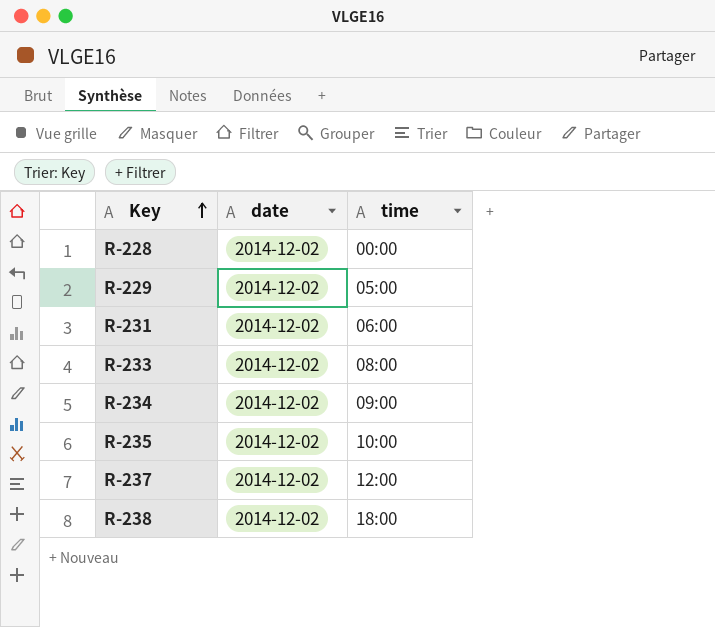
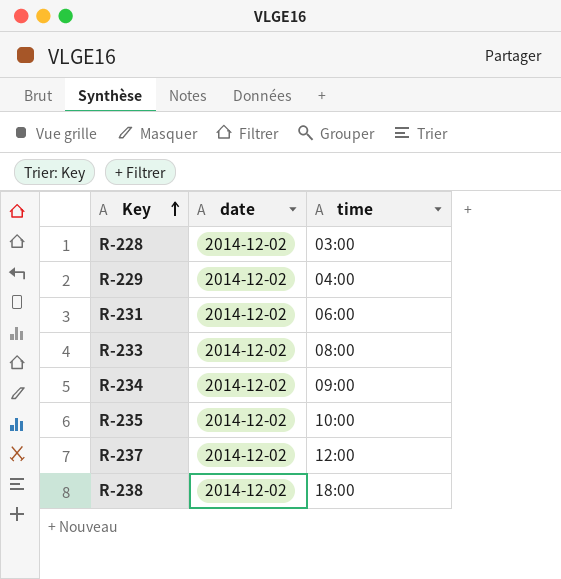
R-228 | time: 00:00 -> 03:00
R-229 | time: 05:00 -> 04:00

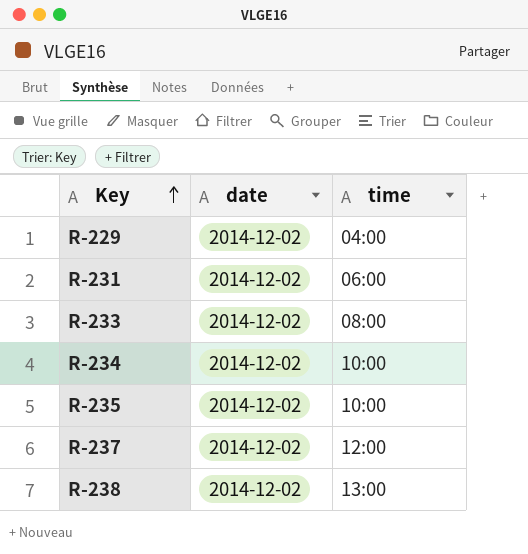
row R-228: 2014-12-02 | 03:00 -> none
R-234 | time: 09:00 -> 10:00
R-238 | time: 18:00 -> 13:00

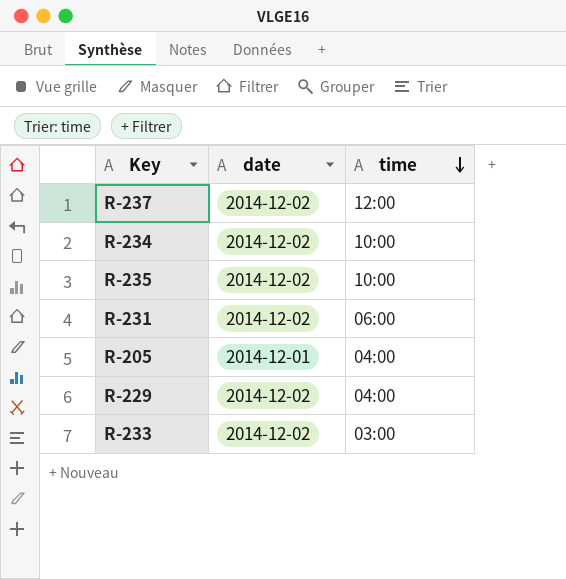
row order: Key ascending -> time descending
row R-238: 2014-12-02 | 13:00 -> none
row R-205: none -> 2014-12-01 | 04:00
R-233 | time: 08:00 -> 03:00

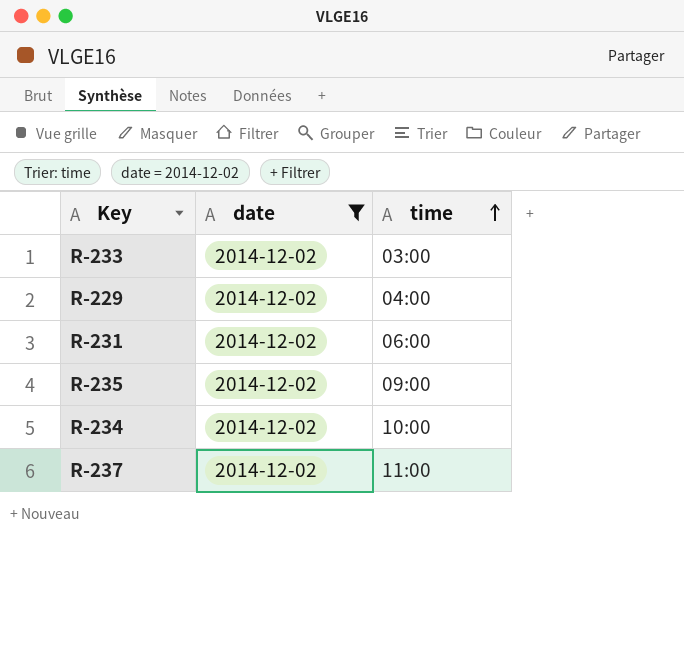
filter: none -> date = 2014-12-02
row order: time descending -> time ascending
R-235 | time: 10:00 -> 09:00
R-237 | time: 12:00 -> 11:00

